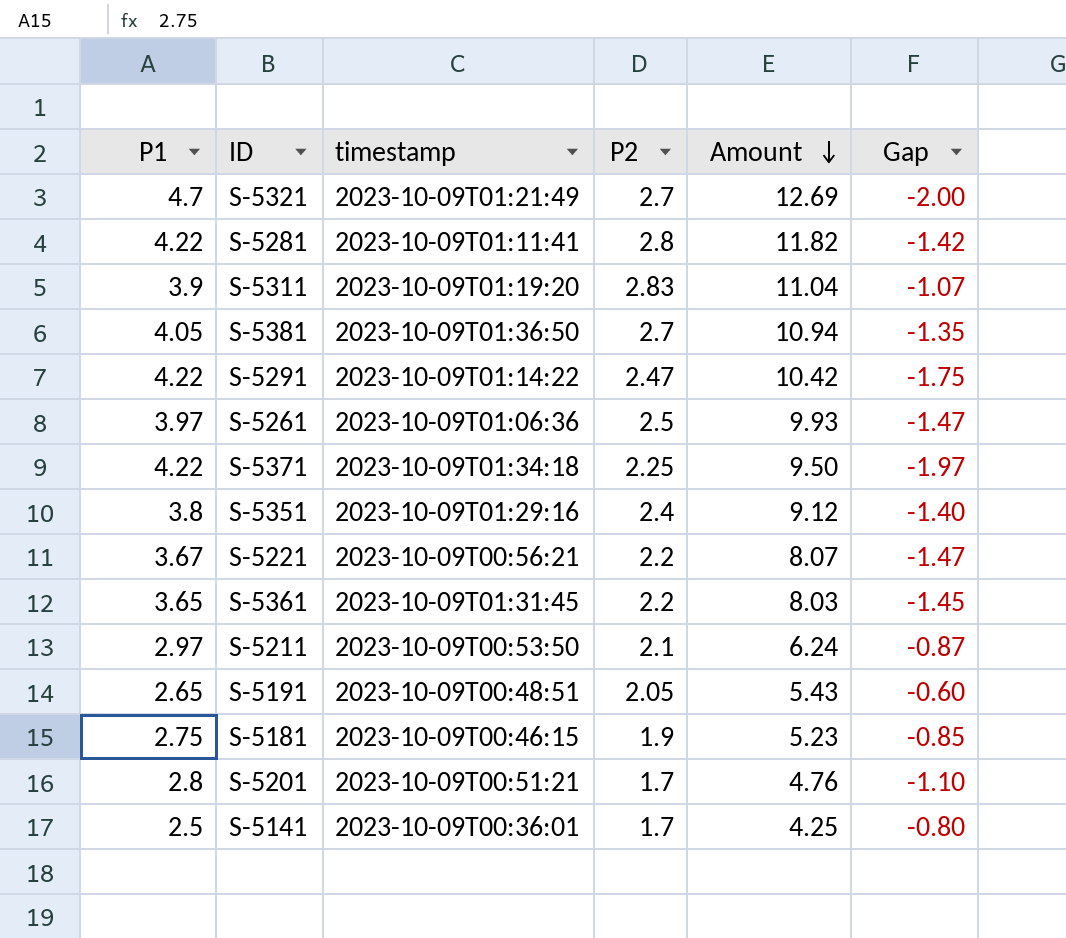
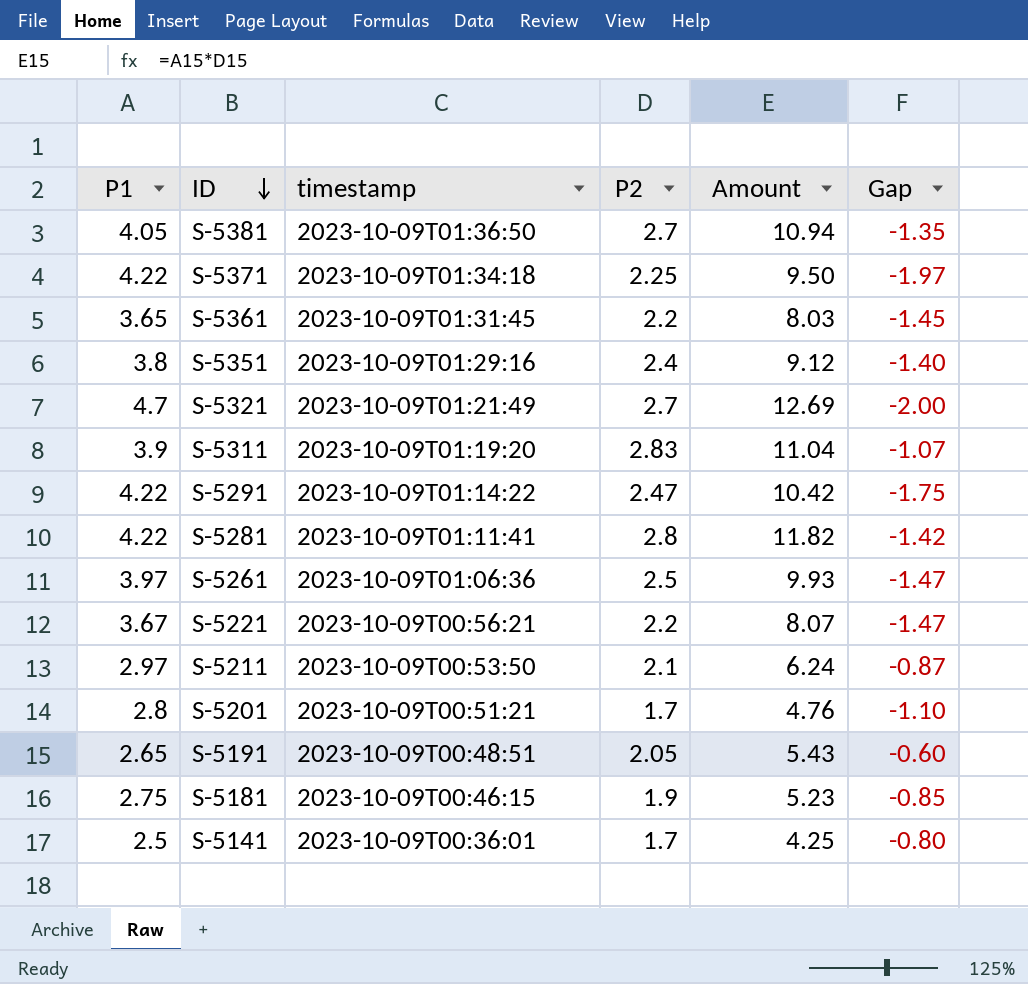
row order: Amount descending -> ID descending

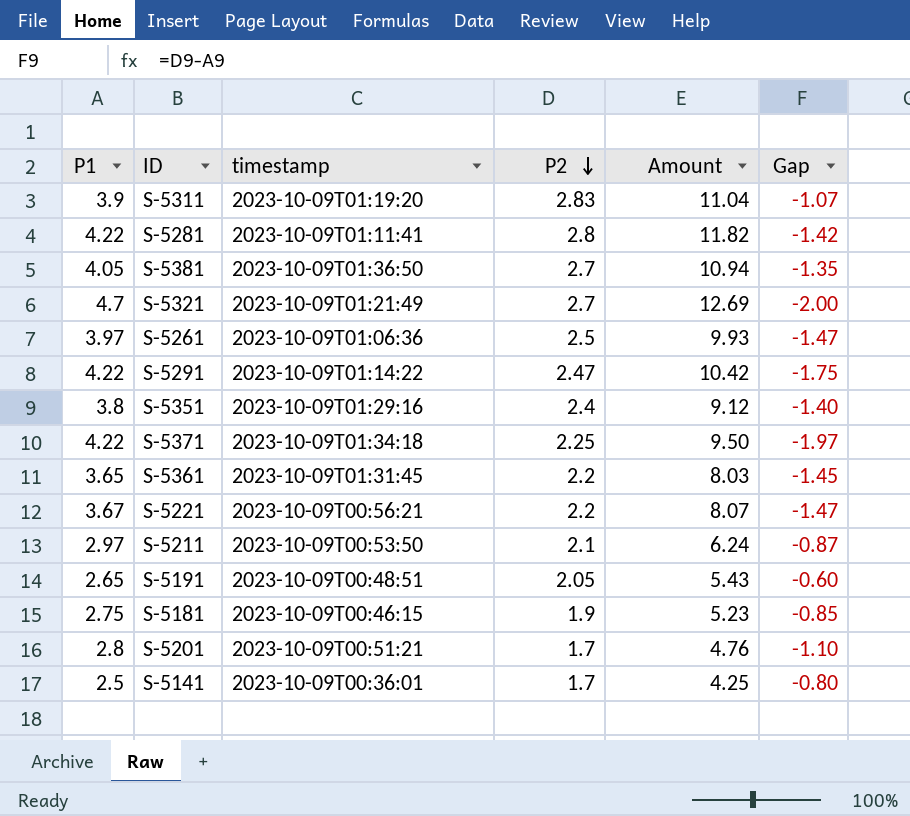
row order: ID descending -> P2 descending

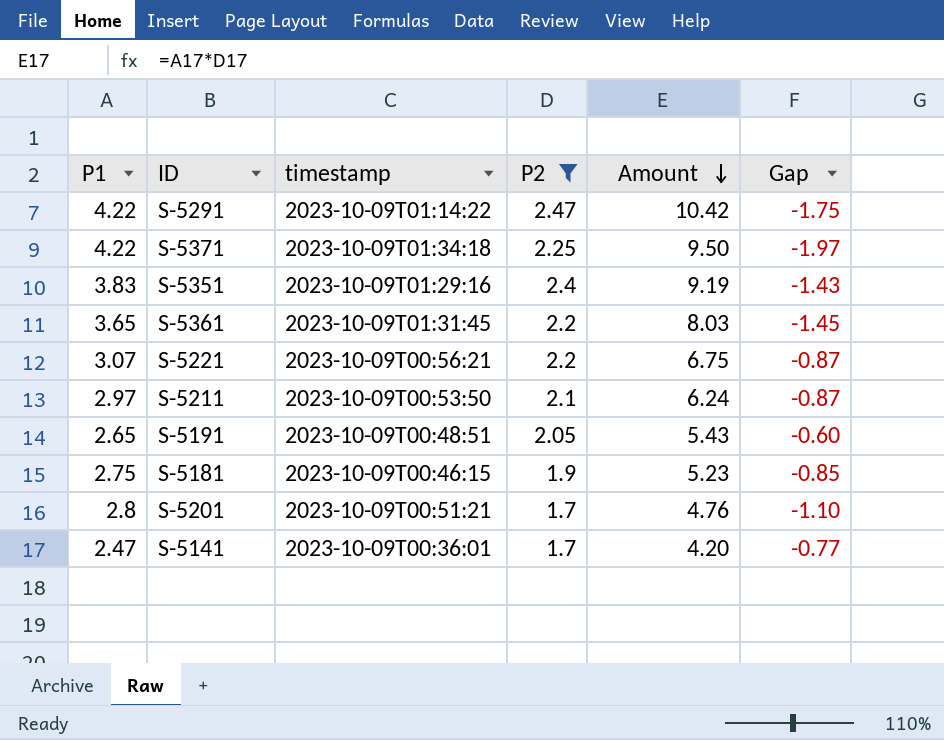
filter: none -> P2 <= 2.47
row order: P2 descending -> Amount descending
S-5351 | P1: 3.8 -> 3.83
S-5351 | Amount: 9.12 -> 9.19
S-5351 | Gap: -1.40 -> -1.43
S-5221 | P1: 3.67 -> 3.07
S-5221 | Amount: 8.07 -> 6.75
S-5221 | Gap: -1.47 -> -0.87
S-5141 | P1: 2.5 -> 2.47
S-5141 | Amount: 4.25 -> 4.20
S-5141 | Gap: -0.80 -> -0.77

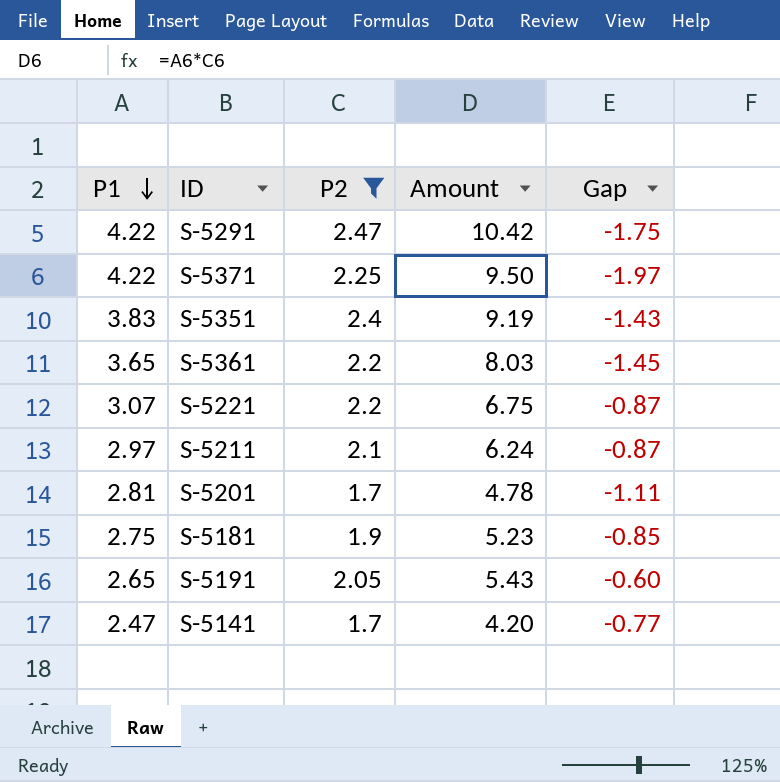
row order: Amount descending -> P1 descending
column timestamp | position: 3 -> none
S-5201 | P1: 2.8 -> 2.81
S-5201 | Amount: 4.76 -> 4.78
S-5201 | Gap: -1.10 -> -1.11

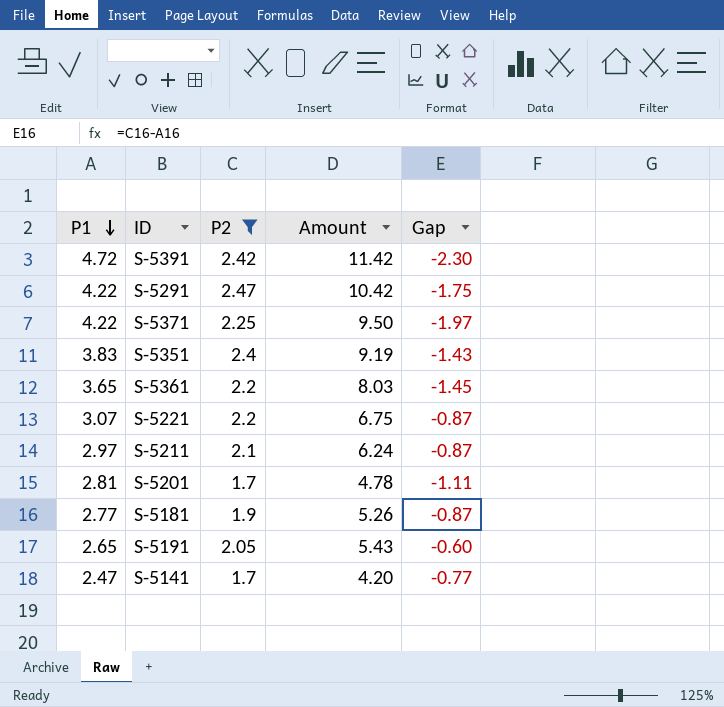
row S-5391: none -> 4.72 | 2.42 | 11.42 | -2.30
S-5181 | P1: 2.75 -> 2.77
S-5181 | Amount: 5.23 -> 5.26
S-5181 | Gap: -0.85 -> -0.87

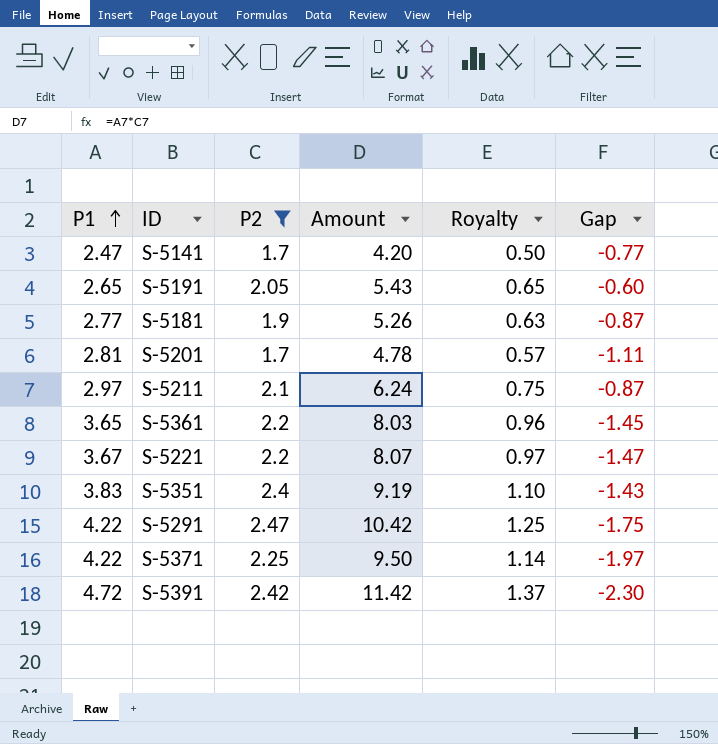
row order: P1 descending -> P1 ascending
column Royalty | formula: none -> [Amount] * 0.12
S-5221 | P1: 3.07 -> 3.67
S-5221 | Amount: 6.75 -> 8.07
S-5221 | Gap: -0.87 -> -1.47

